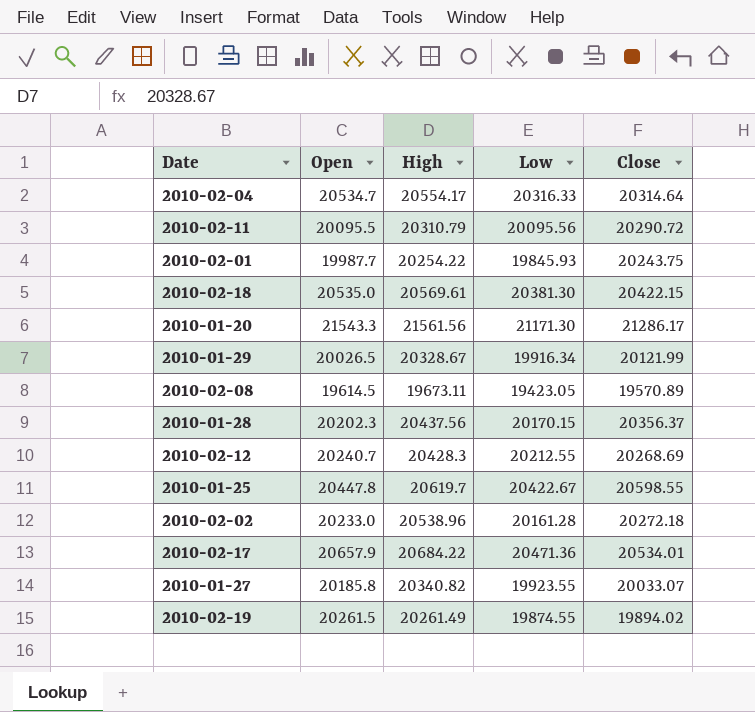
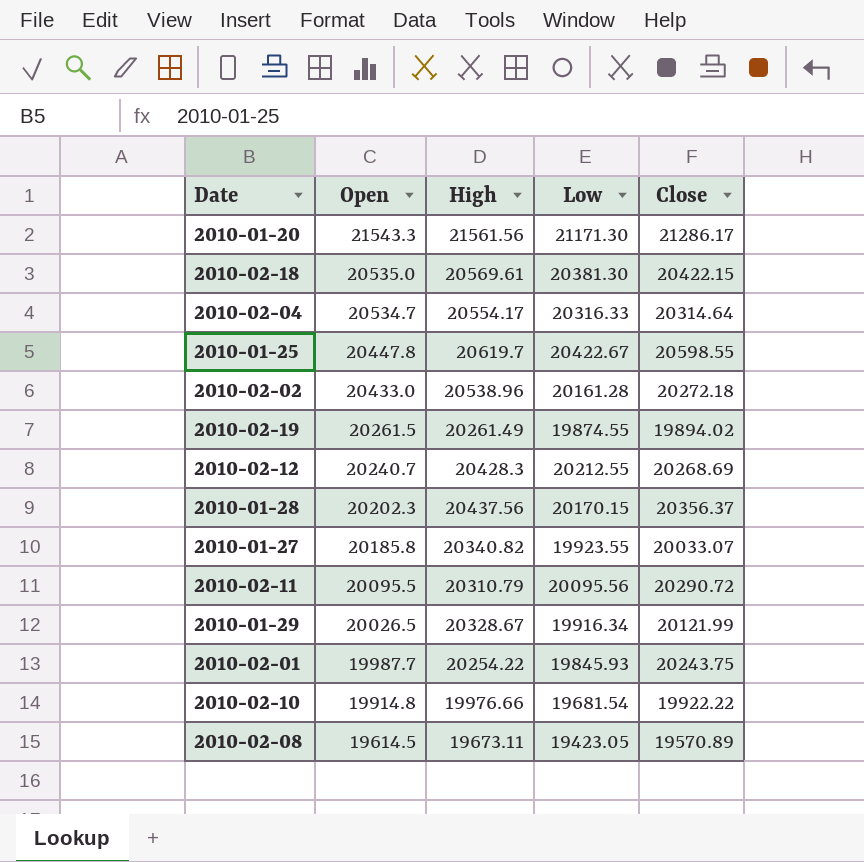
row order: none -> Open descending
row 2010-02-17: 20657.9 | 20684.22 | 20471.36 | 20534.01 -> none
2010-02-02 | Open: 20233.0 -> 20433.0
row 2010-02-10: none -> 19914.8 | 19976.66 | 19681.54 | 19922.22

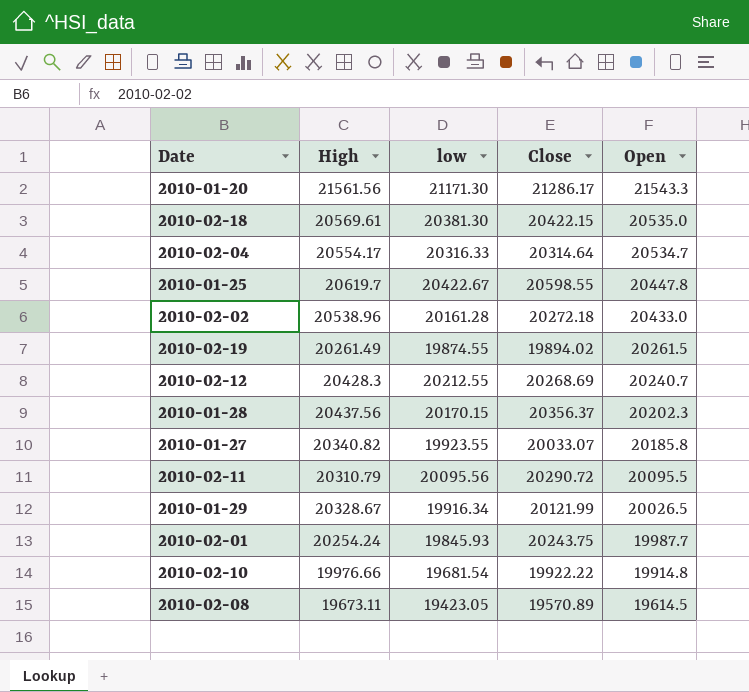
column name: Low -> low
column Open | position: 2 -> 5
2010-02-01 | High: 20254.22 -> 20254.24

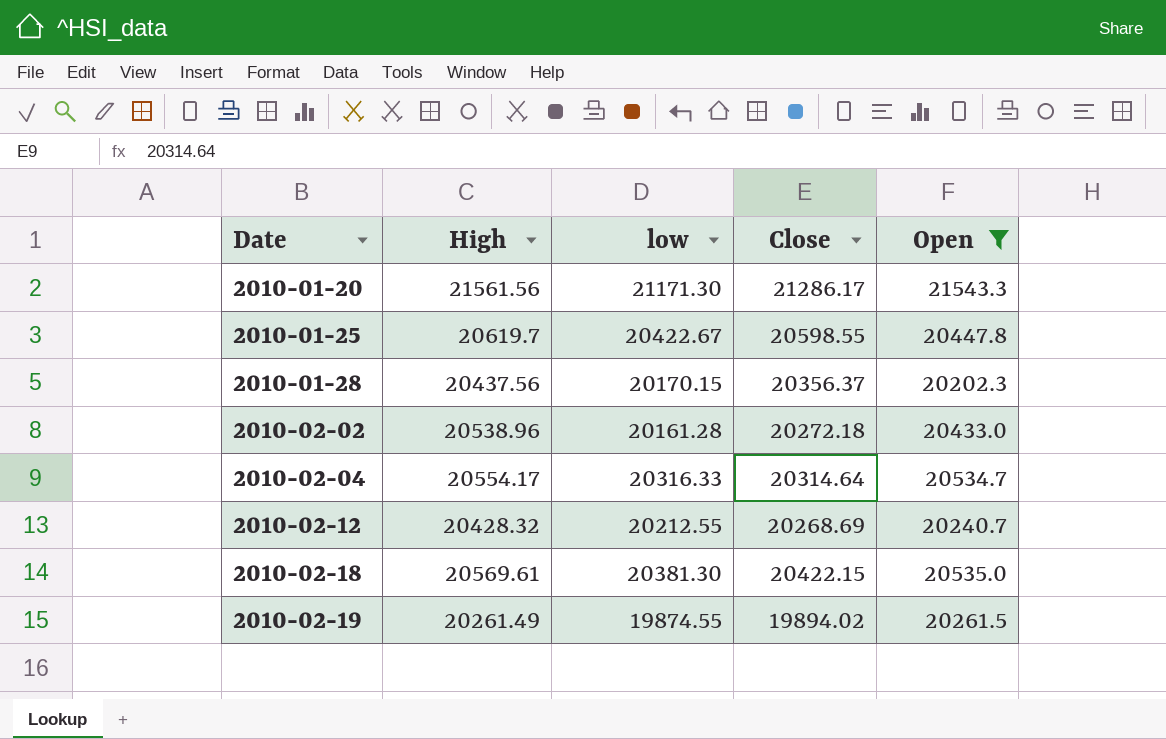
filter: none -> Open >= 20202.3
row order: Open descending -> Date ascending
2010-02-12 | High: 20428.3 -> 20428.32

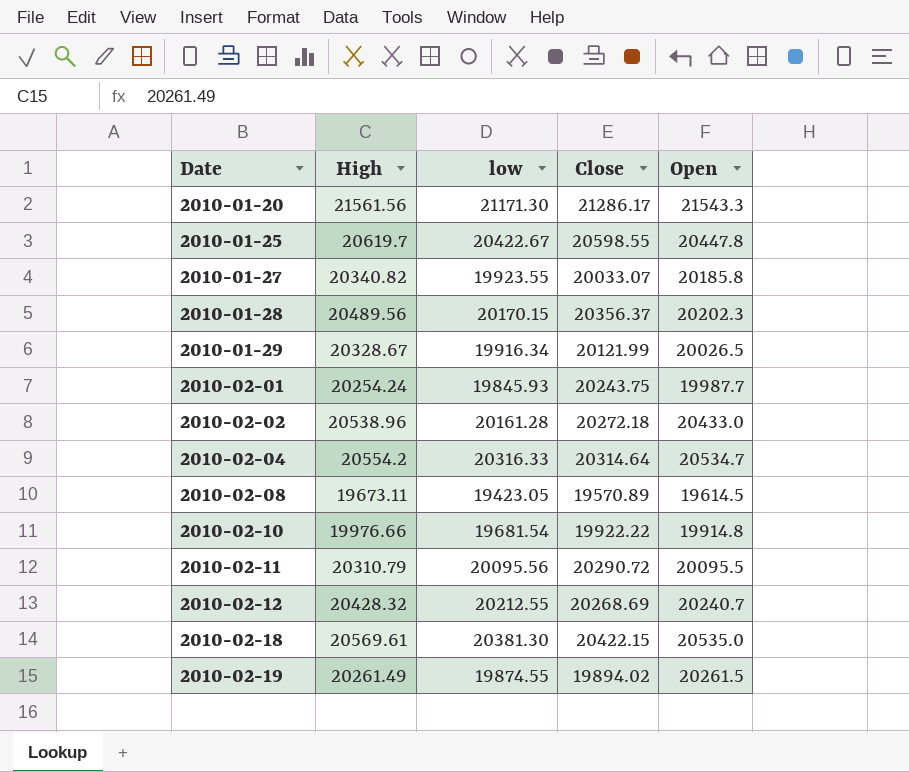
filter: Open >= 20202.3 -> none
2010-01-28 | High: 20437.56 -> 20489.56
2010-02-04 | High: 20554.17 -> 20554.2

